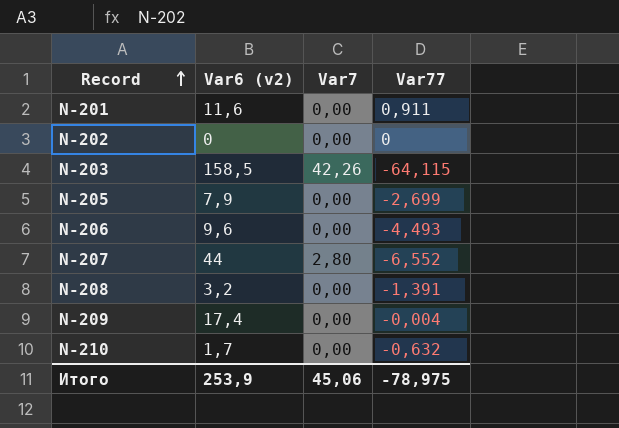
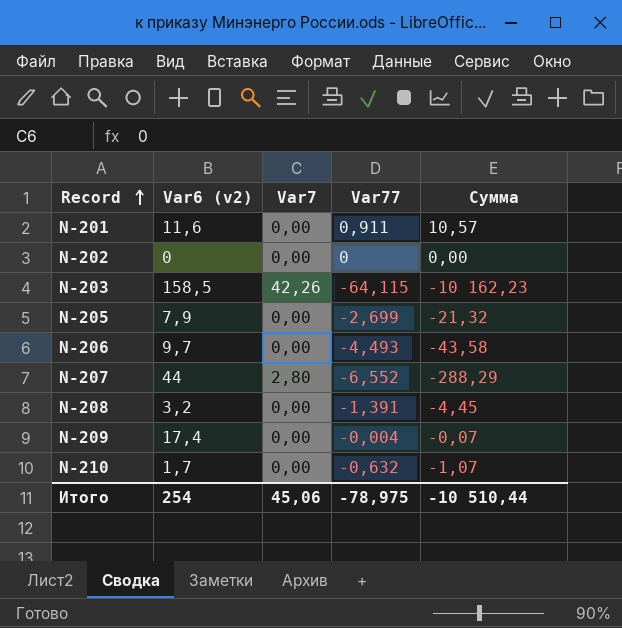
column Сумма | formula: none -> [Var6 (v2)] * [Var77]
N-206 | Var6 (v2): 9,6 -> 9,7
Итого | Var6 (v2): 253,9 -> 254

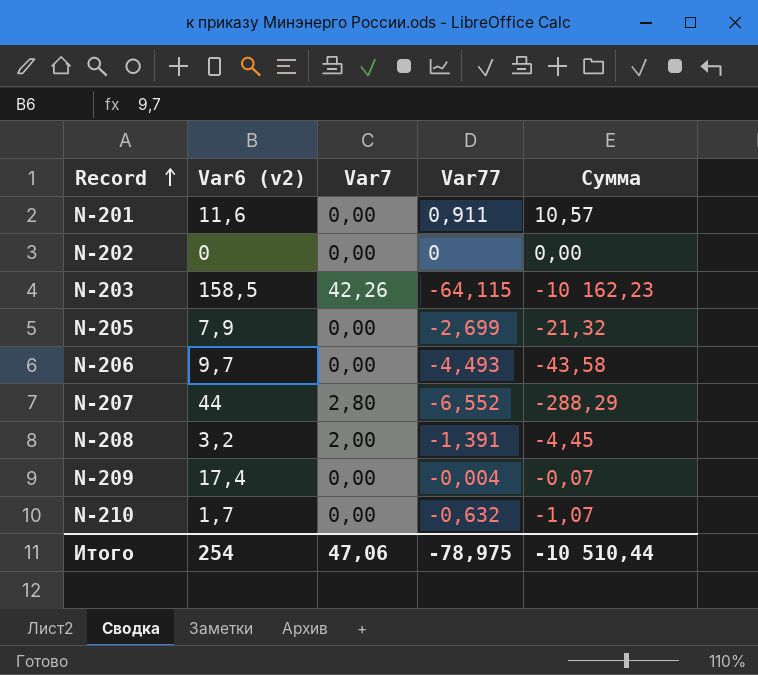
N-208 | Var7: 0,00 -> 2,00
Итого | Var7: 45,06 -> 47,06

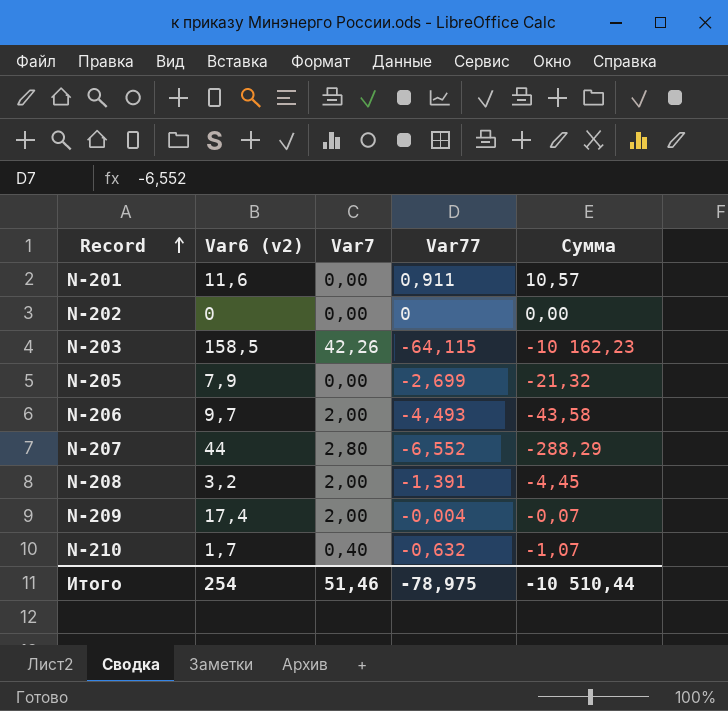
N-206 | Var7: 0,00 -> 2,00
N-209 | Var7: 0,00 -> 2,00
N-210 | Var7: 0,00 -> 0,40
Итого | Var7: 47,06 -> 51,46

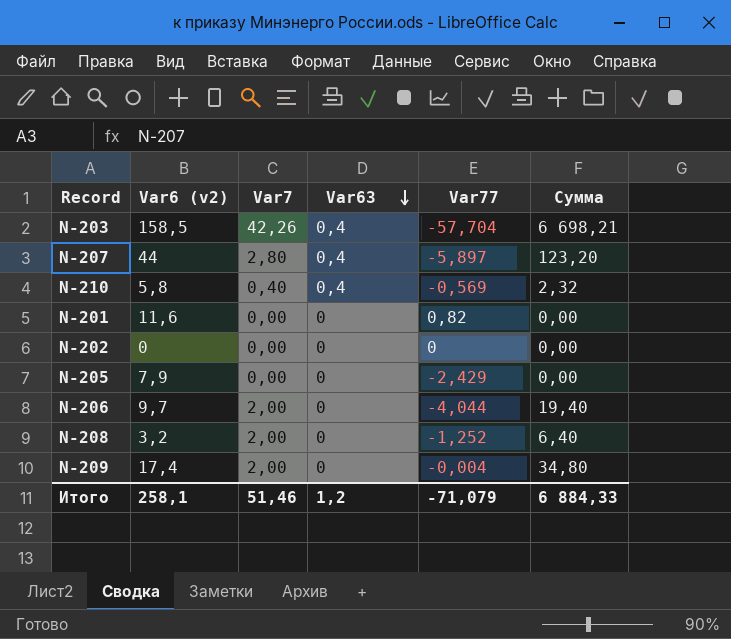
row order: Record ascending -> Var63 descending
column Var63 | position: none -> 4
column Сумма | formula: [Var6 (v2)] * [Var77] -> [Var6 (v2)] * [Var7]
N-203 | Var77: -64,115 -> -57,704
N-207 | Var77: -6,552 -> -5,897
N-210 | Var6 (v2): 1,7 -> 5,8
N-210 | Var77: -0,632 -> -0,569
N-201 | Var77: 0,911 -> 0,82
N-205 | Var77: -2,699 -> -2,429
N-206 | Var77: -4,493 -> -4,044
N-208 | Var77: -1,391 -> -1,252
Итого | Var6 (v2): 254 -> 258,1
Итого | Var77: -78,975 -> -71,079
Итого | Сумма: -10 510,44 -> 6 884,33

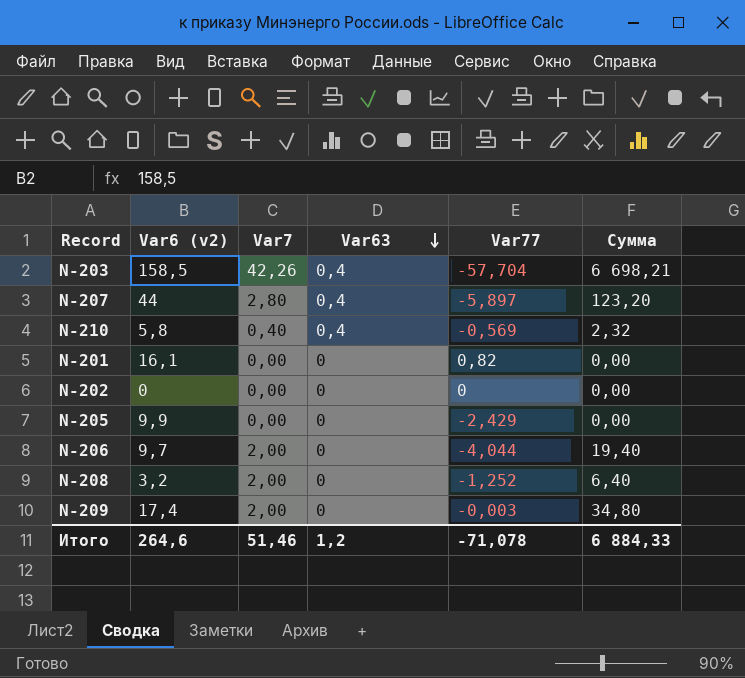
N-201 | Var6 (v2): 11,6 -> 16,1
N-205 | Var6 (v2): 7,9 -> 9,9
N-209 | Var77: -0,004 -> -0,003
Итого | Var6 (v2): 258,1 -> 264,6
Итого | Var77: -71,079 -> -71,078

